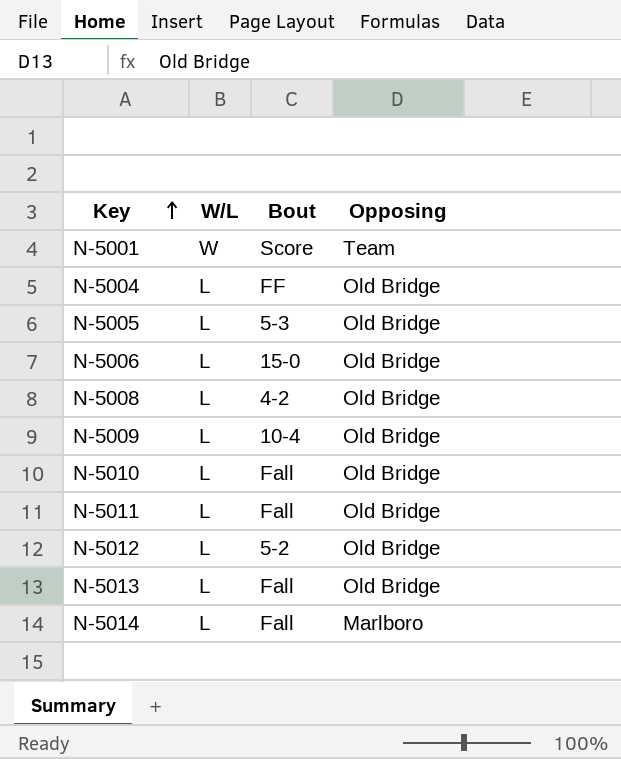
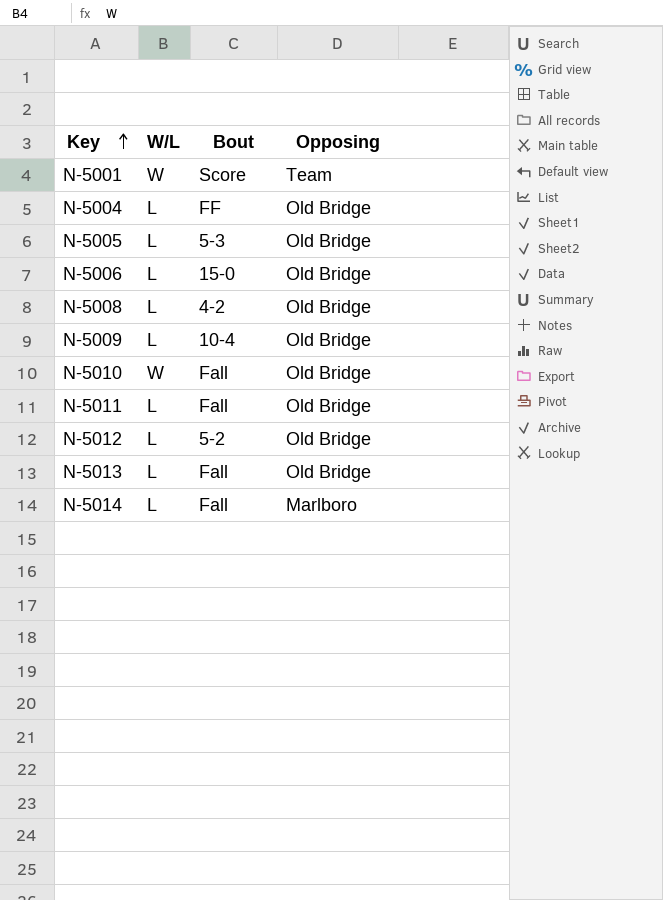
N-5010 | W/L: L -> W

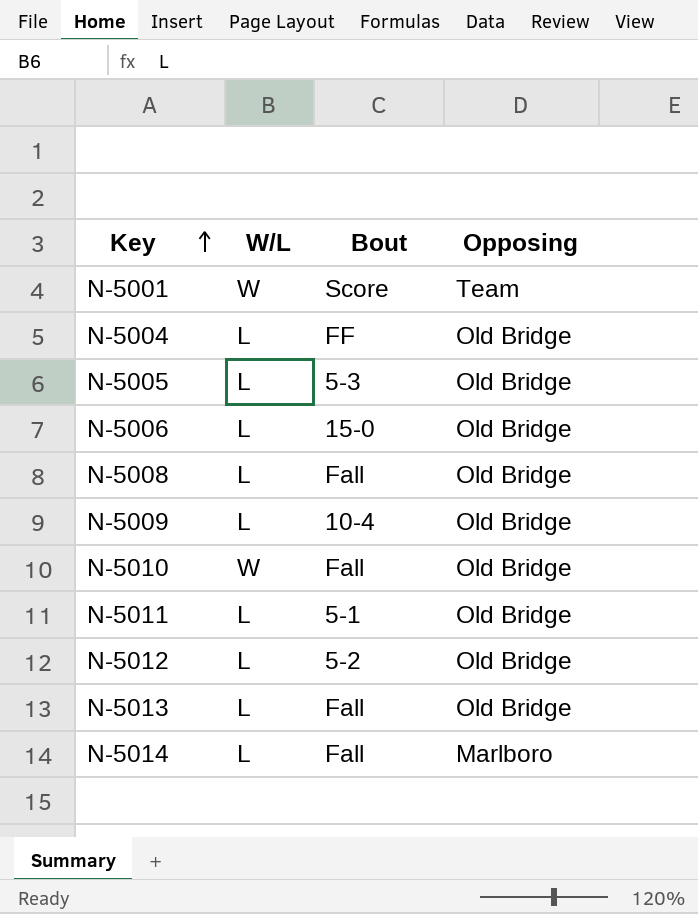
N-5008 | Bout: 4-2 -> Fall
N-5011 | Bout: Fall -> 5-1

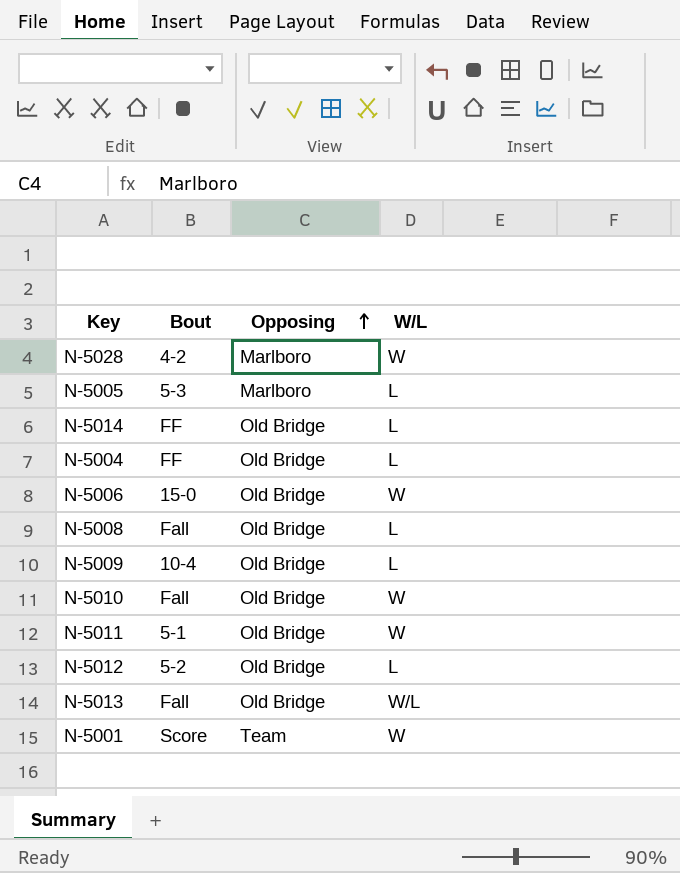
row order: Key ascending -> Opposing ascending
column W/L | position: 2 -> 4
row N-5028: none -> 4-2 | Marlboro | W
N-5005 | Opposing: Old Bridge -> Marlboro
N-5014 | Bout: Fall -> FF
N-5014 | Opposing: Marlboro -> Old Bridge
N-5006 | W/L: L -> W
N-5011 | W/L: L -> W
N-5013 | W/L: L -> W/L

